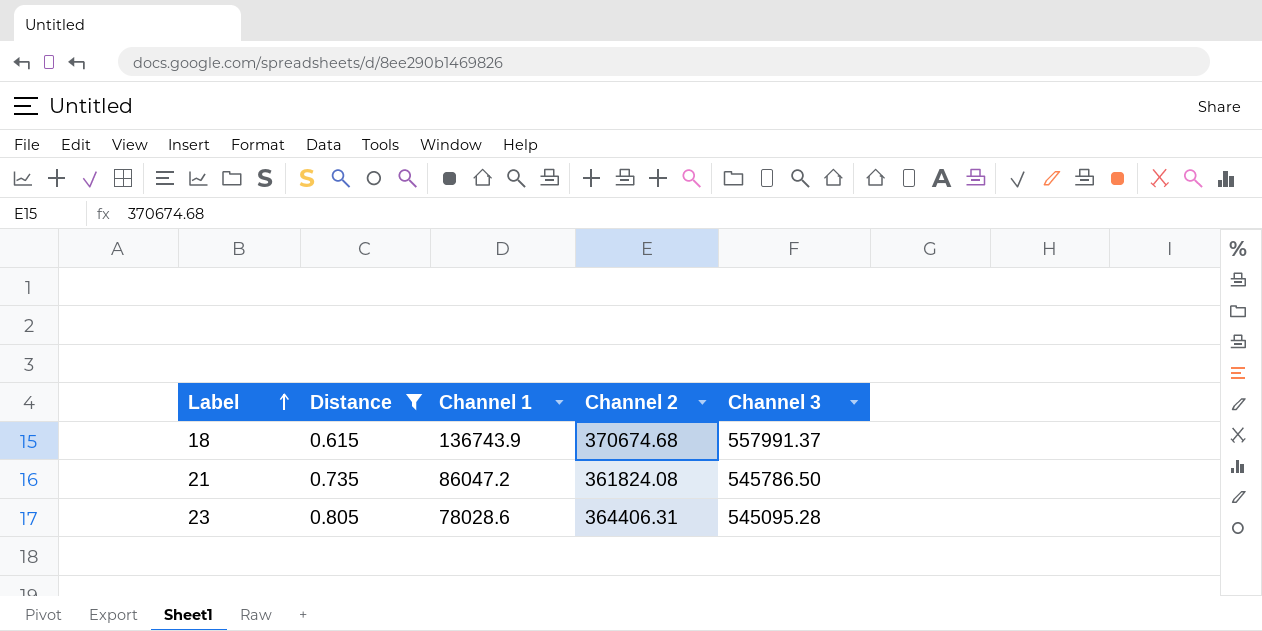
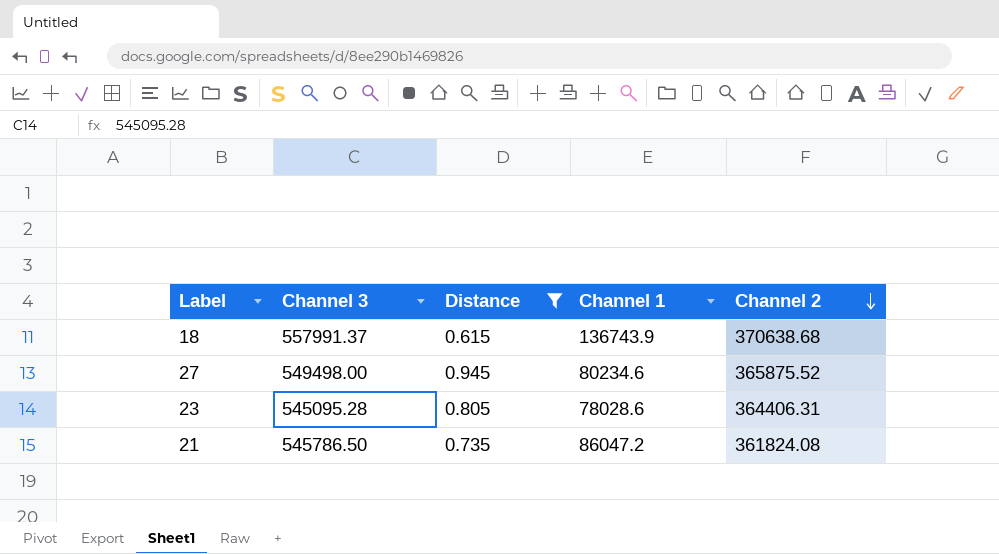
row order: Label ascending -> Channel 2 descending
column Channel 3 | position: 5 -> 2
18 | Channel 2: 370674.68 -> 370638.68
row 27: none -> 549498.00 | 0.945 | 80234.6 | 365875.52

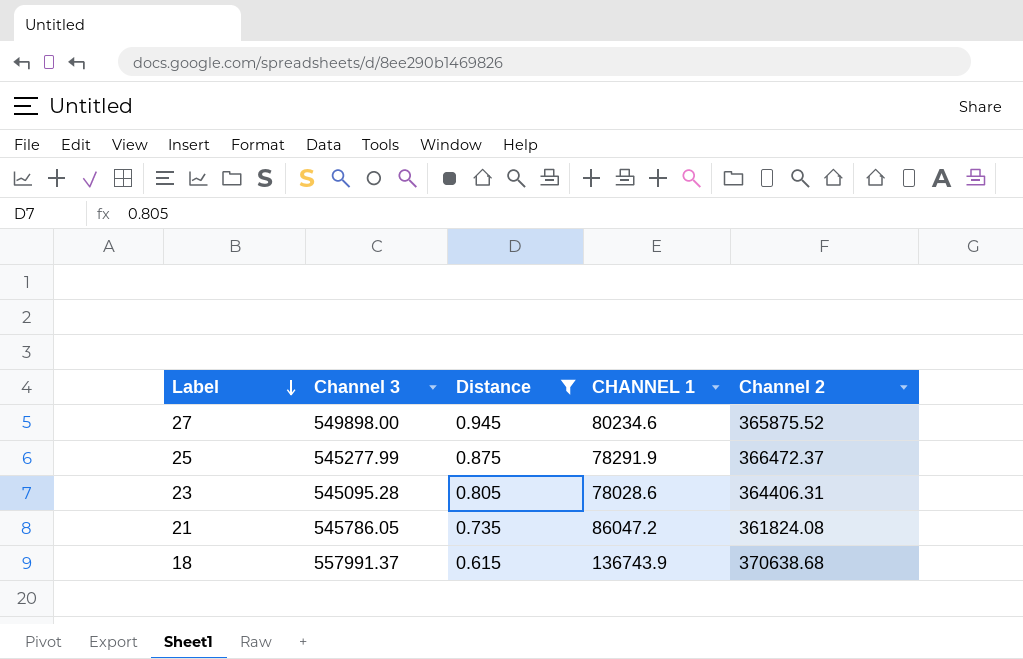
row order: Channel 2 descending -> Label descending
column name: Channel 1 -> CHANNEL 1
27 | Channel 3: 549498.00 -> 549898.00
row 25: none -> 545277.99 | 0.875 | 78291.9 | 366472.37
21 | Channel 3: 545786.50 -> 545786.05

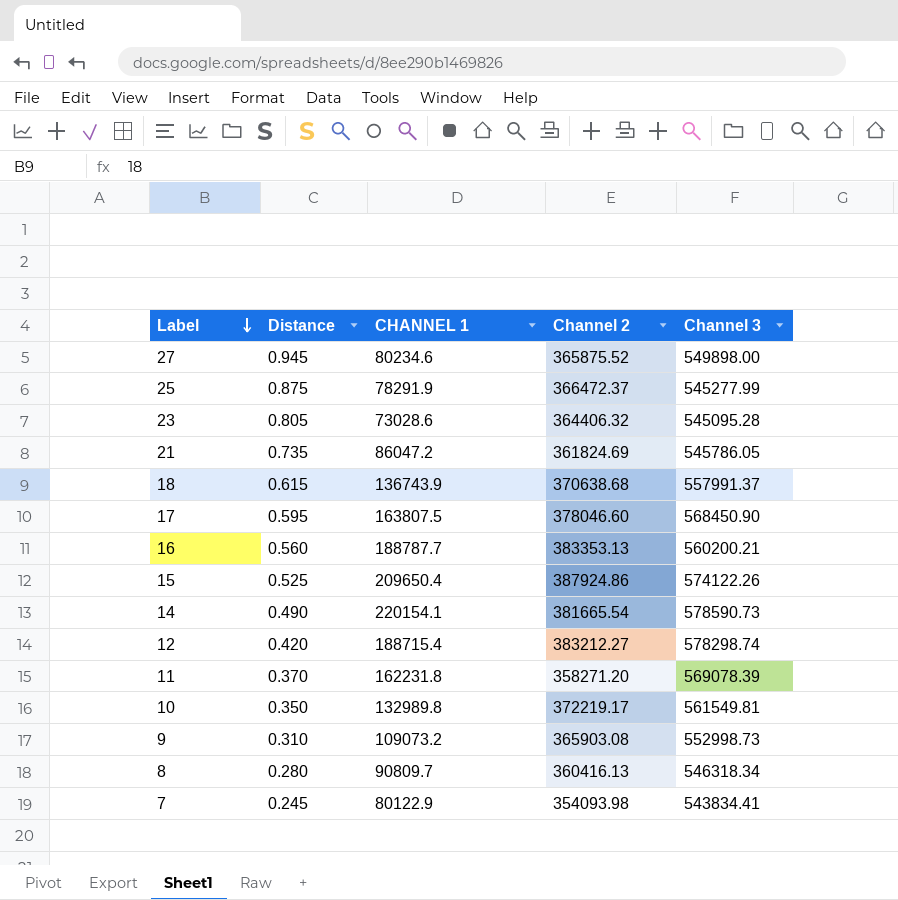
filter: Distance >= 0.615 -> none
column Channel 3 | position: 2 -> 5
23 | CHANNEL 1: 78028.6 -> 73028.6
23 | Channel 2: 364406.31 -> 364406.32
21 | Channel 2: 361824.08 -> 361824.69

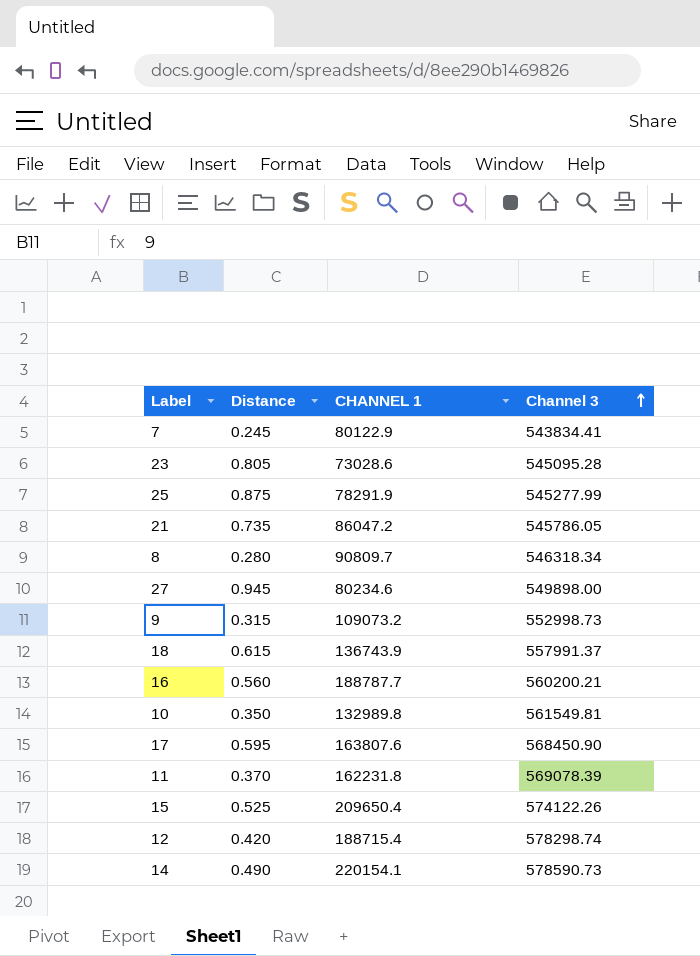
row order: Label descending -> Channel 3 ascending
column Channel 2 | position: 4 -> none
9 | Distance: 0.310 -> 0.315
17 | CHANNEL 1: 163807.5 -> 163807.6

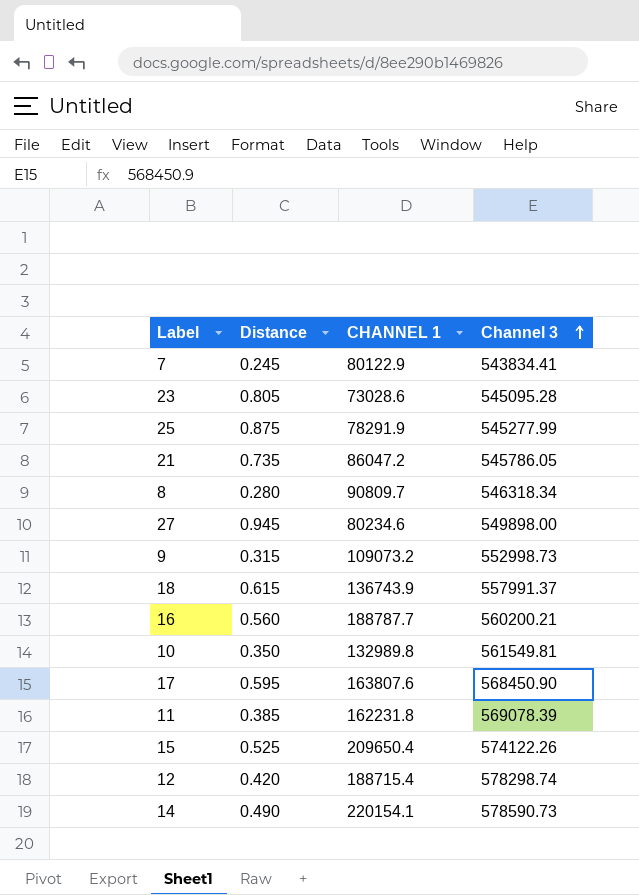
11 | Distance: 0.370 -> 0.385

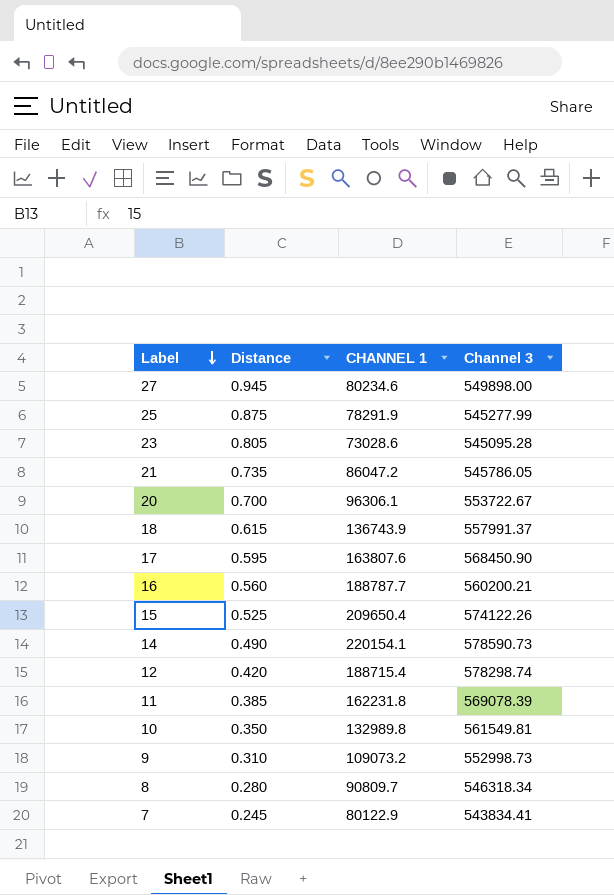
row order: Channel 3 ascending -> Label descending
row 20: none -> 0.700 | 96306.1 | 553722.67
9 | Distance: 0.315 -> 0.310

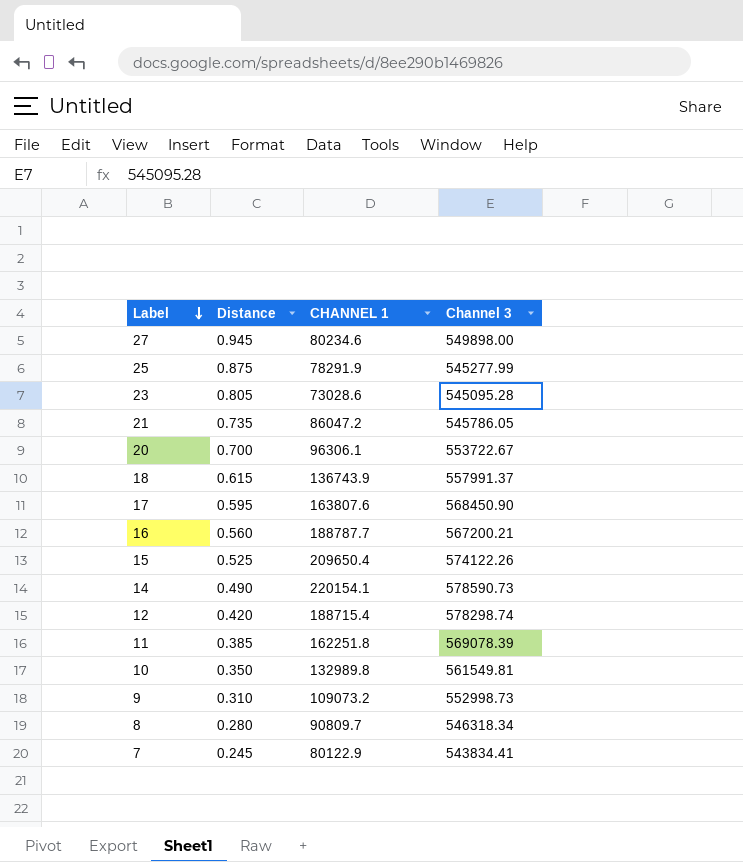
16 | Channel 3: 560200.21 -> 567200.21
11 | CHANNEL 1: 162231.8 -> 162251.8

